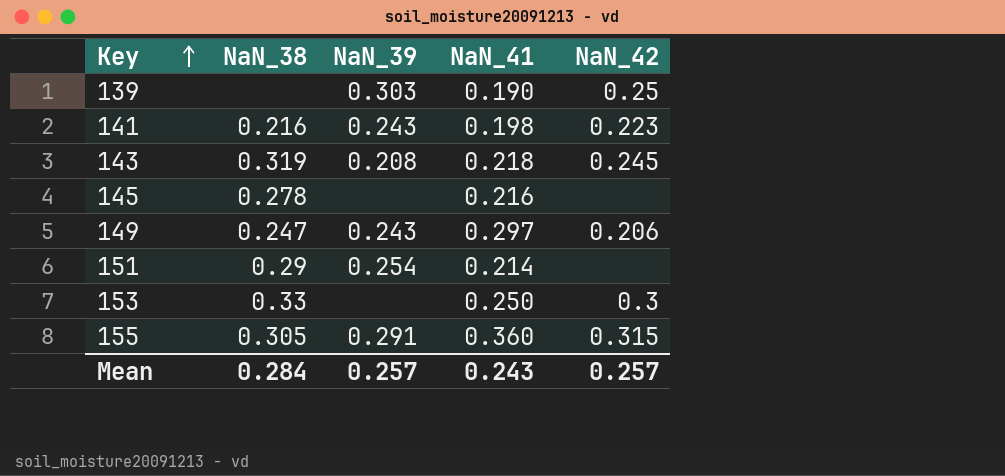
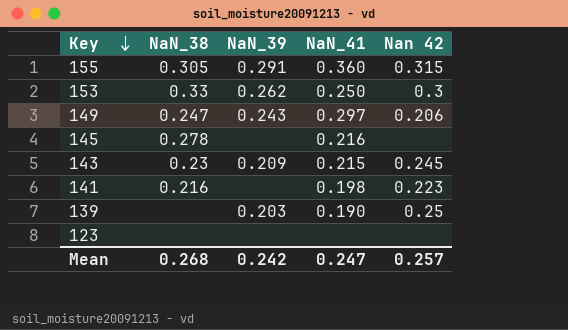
row order: Key ascending -> Key descending
column name: NaN_42 -> Nan 42
row 151: 0.29 | 0.254 | 0.214 | none -> none
153 | NaN_39: none -> 0.262
143 | NaN_38: 0.319 -> 0.23
143 | NaN_39: 0.208 -> 0.209
143 | NaN_41: 0.218 -> 0.215
141 | NaN_39: 0.243 -> none
139 | NaN_39: 0.303 -> 0.203
row 123: none -> none | none | none | none
Mean | NaN_38: 0.284 -> 0.268
Mean | NaN_39: 0.257 -> 0.242
Mean | NaN_41: 0.243 -> 0.247

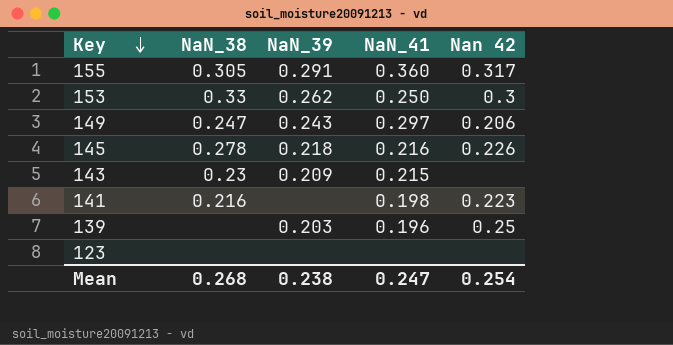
155 | Nan 42: 0.315 -> 0.317
145 | NaN_39: none -> 0.218
145 | Nan 42: none -> 0.226
143 | Nan 42: 0.245 -> none
139 | NaN_41: 0.190 -> 0.196
Mean | NaN_39: 0.242 -> 0.238
Mean | Nan 42: 0.257 -> 0.254

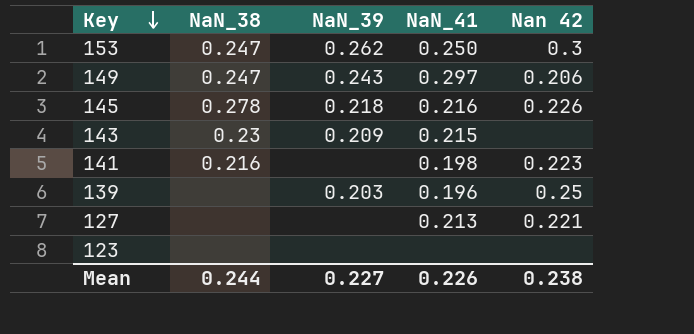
row 155: 0.305 | 0.291 | 0.360 | 0.317 -> none
153 | NaN_38: 0.33 -> 0.247
row 127: none -> none | none | 0.213 | 0.221
Mean | NaN_38: 0.268 -> 0.244
Mean | NaN_39: 0.238 -> 0.227
Mean | NaN_41: 0.247 -> 0.226
Mean | Nan 42: 0.254 -> 0.238

